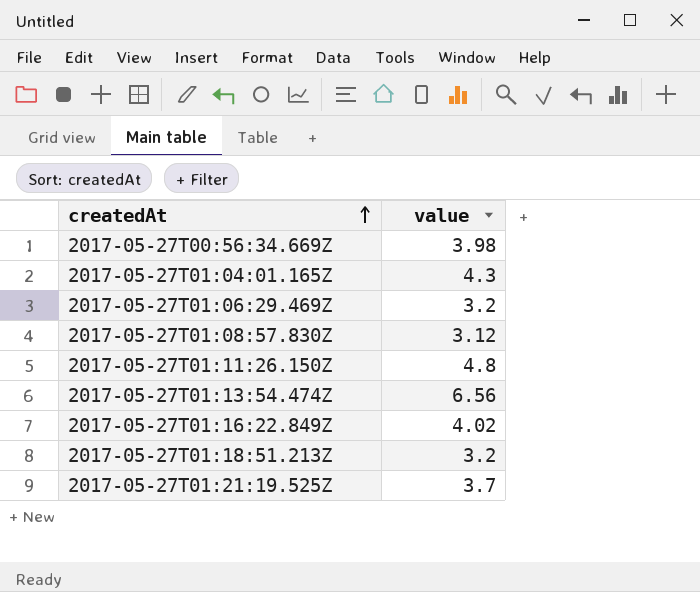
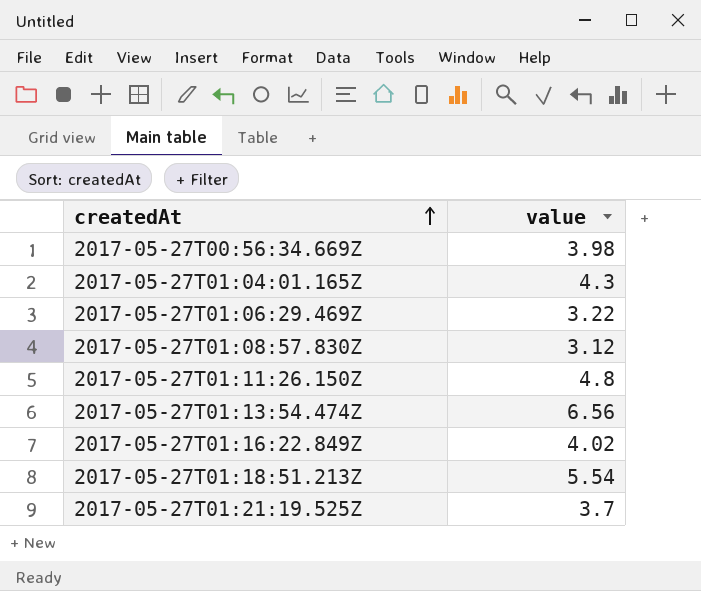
2017-05-27T01:06:29.469Z | value: 3.2 -> 3.22
2017-05-27T01:18:51.213Z | value: 3.2 -> 5.54

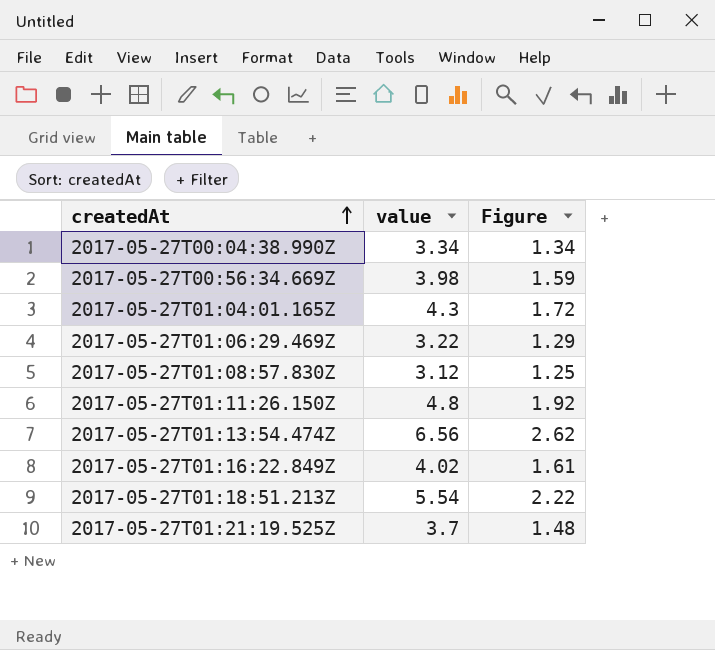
column Figure | formula: none -> [value] * 0.4
row 2017-05-27T00:04:38.990Z: none -> 3.34 | 1.34

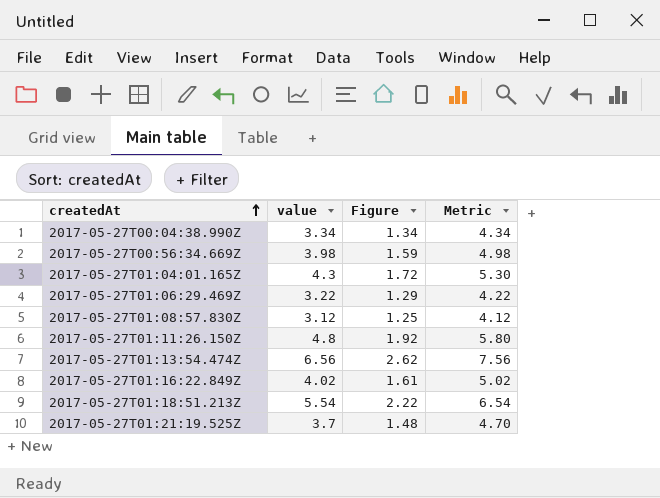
column Metric | formula: none -> [value] + 1

